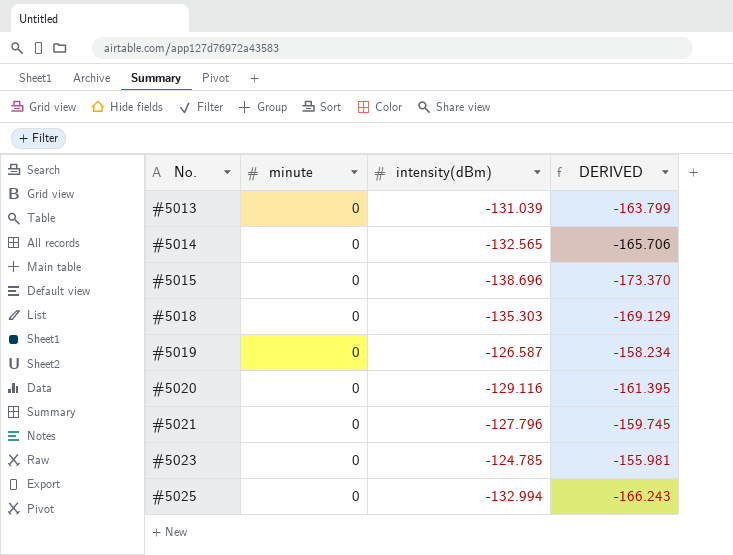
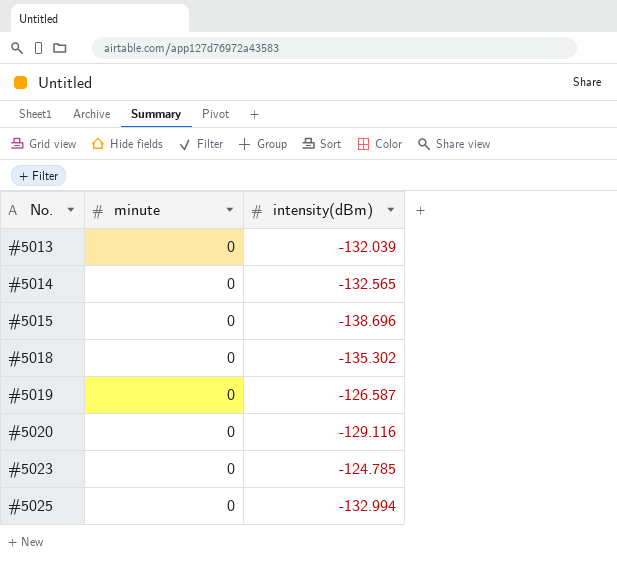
column DERIVED | formula: [intensity(dBm)] * 1.25 -> none
row #5021: 0 | -127.796 | -159.745 -> none
#5013 | intensity(dBm): -131.039 -> -132.039
#5018 | intensity(dBm): -135.303 -> -135.302

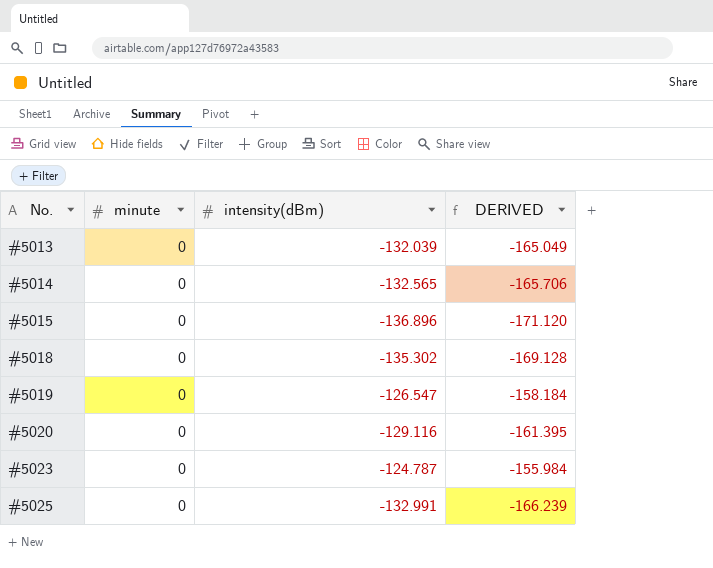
column DERIVED | formula: none -> [intensity(dBm)] * 1.25
#5015 | intensity(dBm): -138.696 -> -136.896
#5019 | intensity(dBm): -126.587 -> -126.547
#5023 | intensity(dBm): -124.785 -> -124.787
#5025 | intensity(dBm): -132.994 -> -132.991

